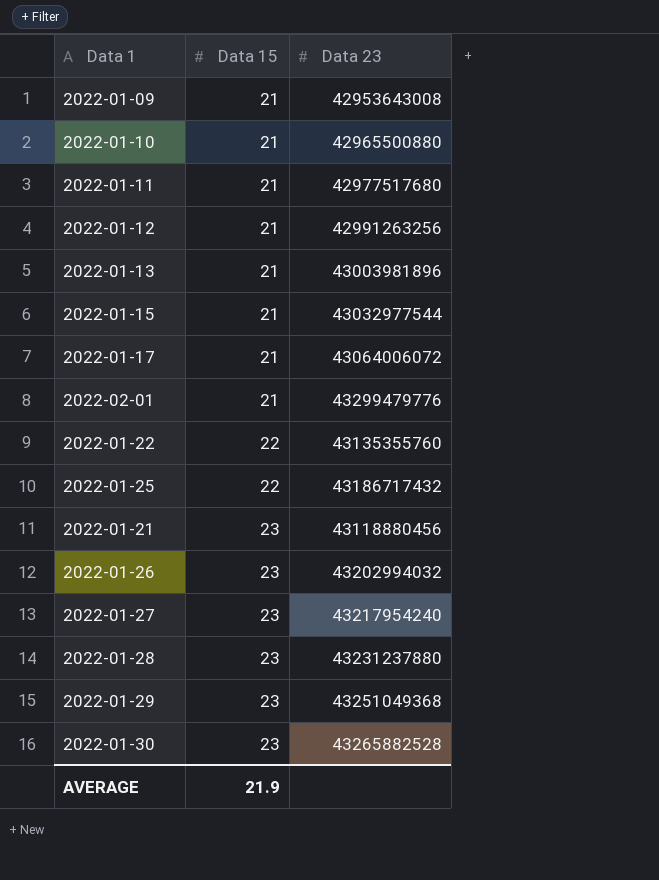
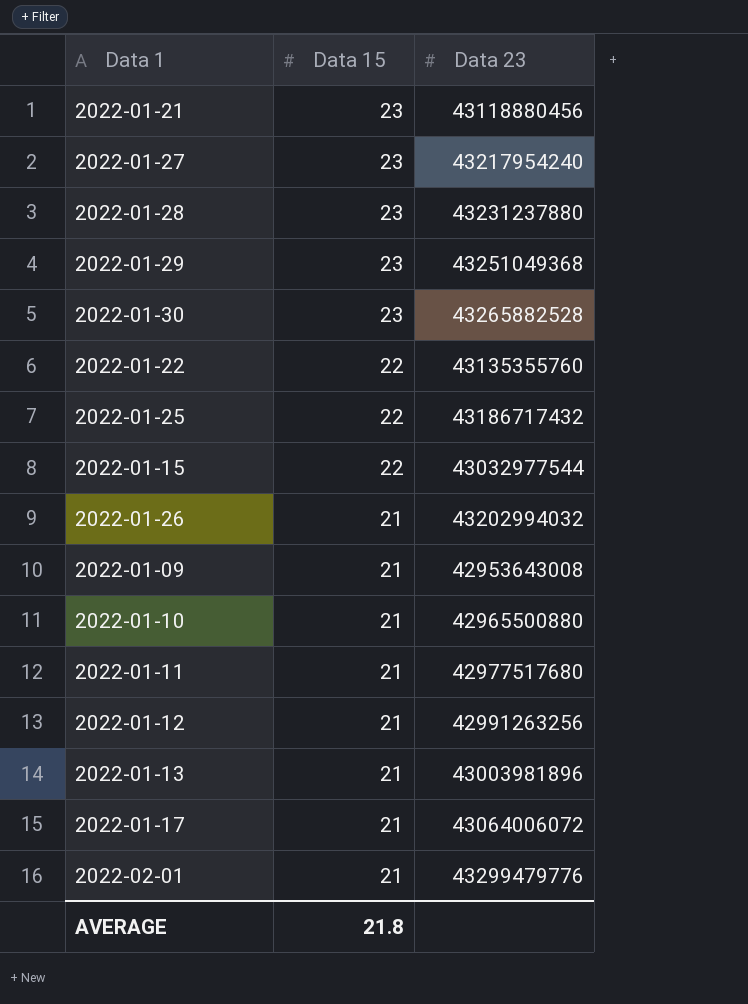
row order: Data 15 ascending -> Data 15 descending
2022-01-15 | Data 15: 21 -> 22
2022-01-26 | Data 15: 23 -> 21
AVERAGE | Data 15: 21.9 -> 21.8

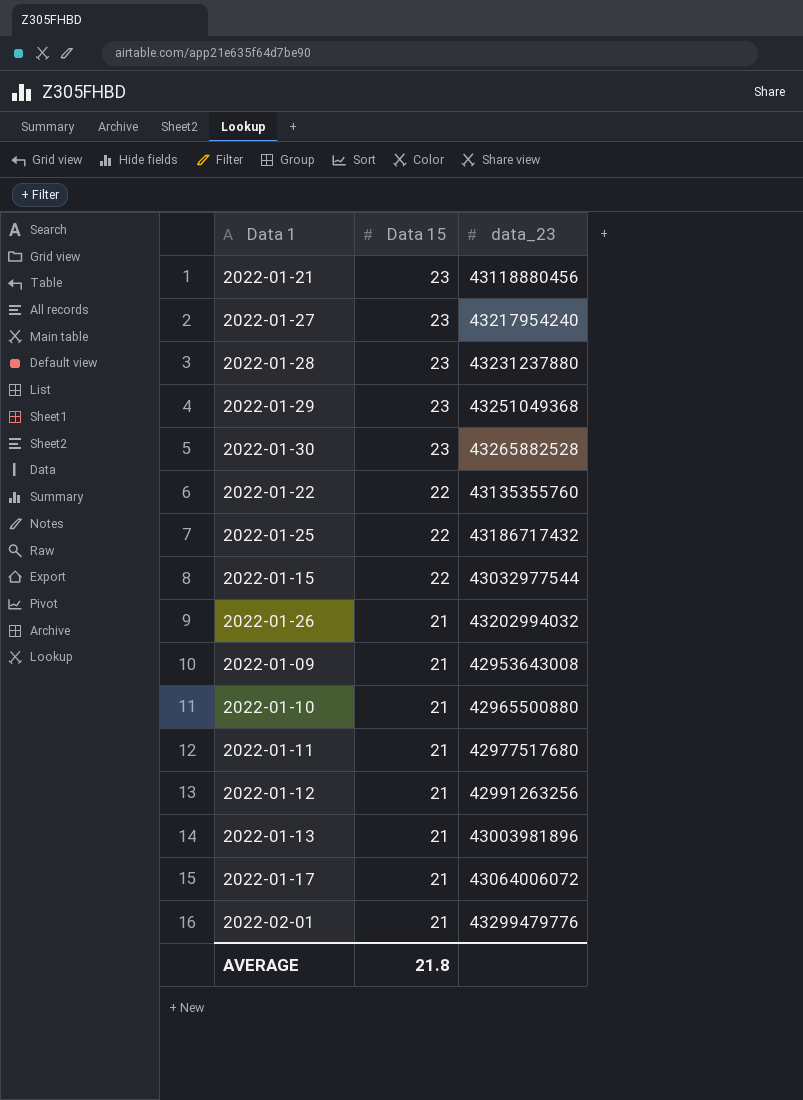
column name: Data 23 -> data_23

